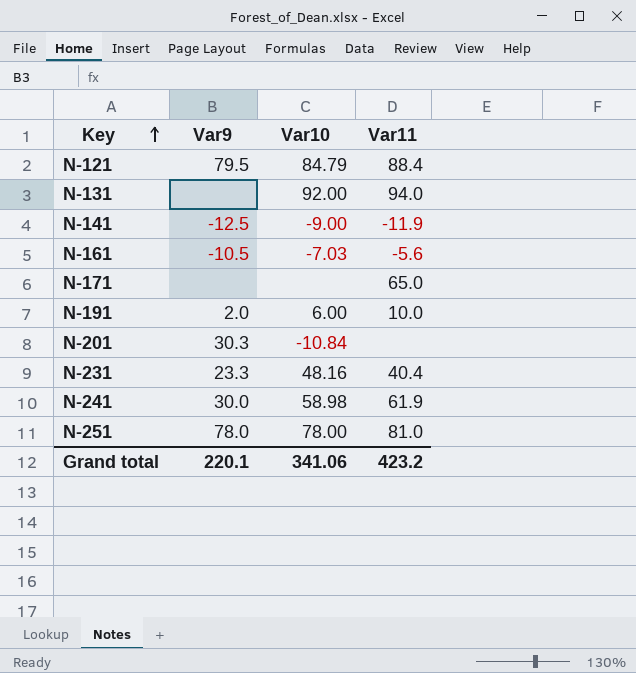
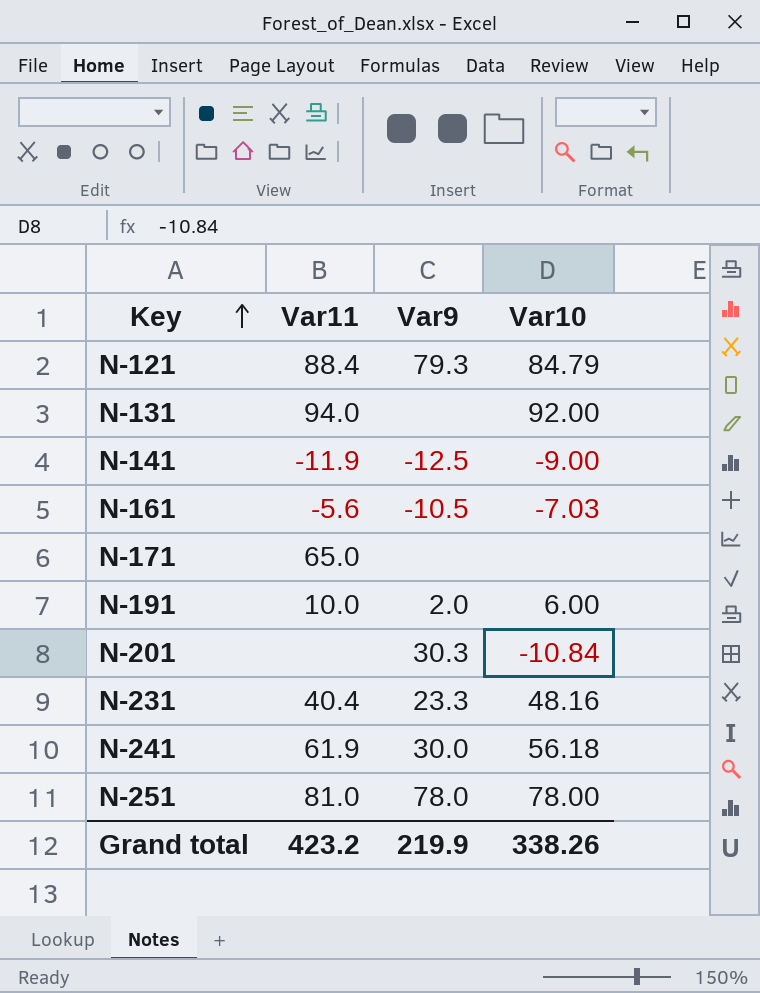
column Var11 | position: 4 -> 2
N-121 | Var9: 79.5 -> 79.3
N-241 | Var10: 58.98 -> 56.18
Grand total | Var9: 220.1 -> 219.9
Grand total | Var10: 341.06 -> 338.26

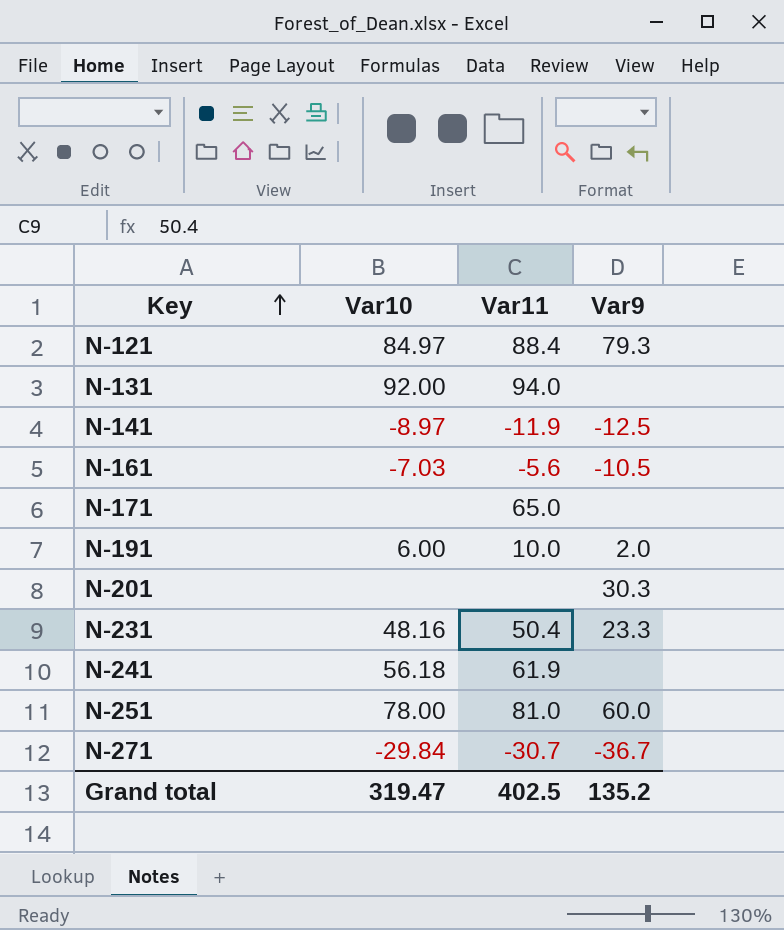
column Var10 | position: 4 -> 2
N-121 | Var10: 84.79 -> 84.97
N-141 | Var10: -9.00 -> -8.97
N-201 | Var10: -10.84 -> none
N-231 | Var11: 40.4 -> 50.4
N-241 | Var9: 30.0 -> none
N-251 | Var9: 78.0 -> 60.0
row N-271: none -> -29.84 | -30.7 | -36.7
Grand total | Var10: 338.26 -> 319.47
Grand total | Var11: 423.2 -> 402.5
Grand total | Var9: 219.9 -> 135.2

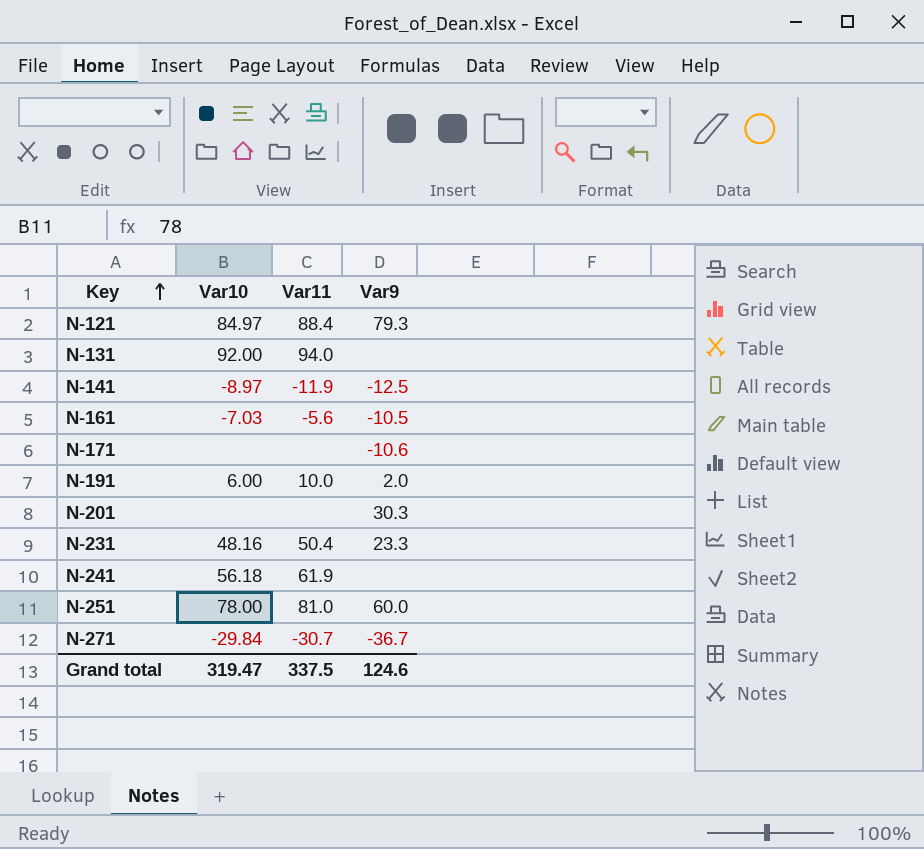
N-171 | Var11: 65.0 -> none
N-171 | Var9: none -> -10.6
Grand total | Var11: 402.5 -> 337.5
Grand total | Var9: 135.2 -> 124.6

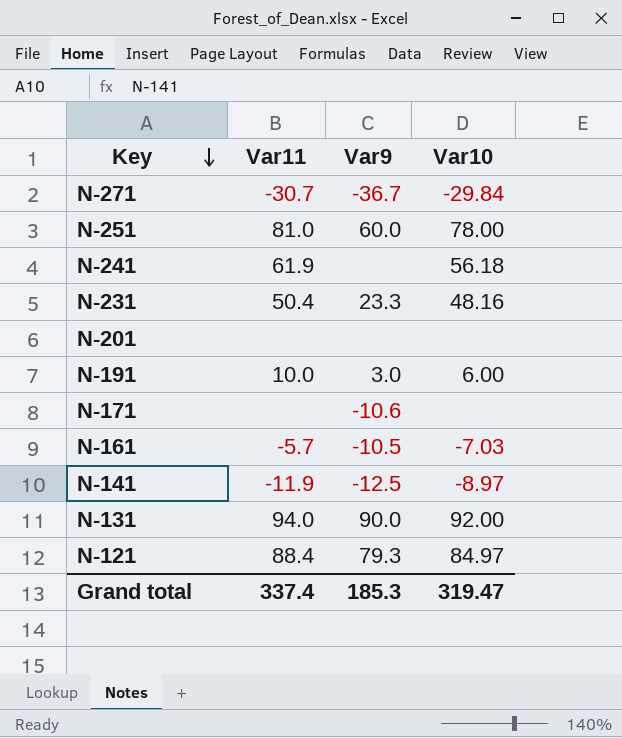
row order: Key ascending -> Key descending
column Var10 | position: 2 -> 4
N-201 | Var9: 30.3 -> none
N-191 | Var9: 2.0 -> 3.0
N-161 | Var11: -5.6 -> -5.7
N-131 | Var9: none -> 90.0
Grand total | Var11: 337.5 -> 337.4
Grand total | Var9: 124.6 -> 185.3

